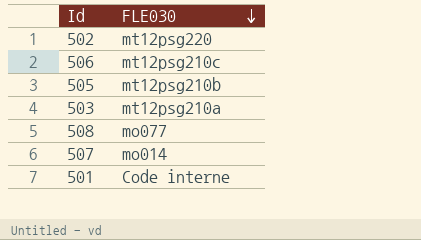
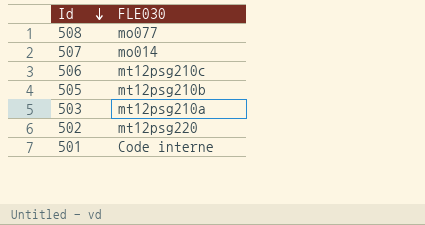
row order: FLE030 descending -> Id descending

